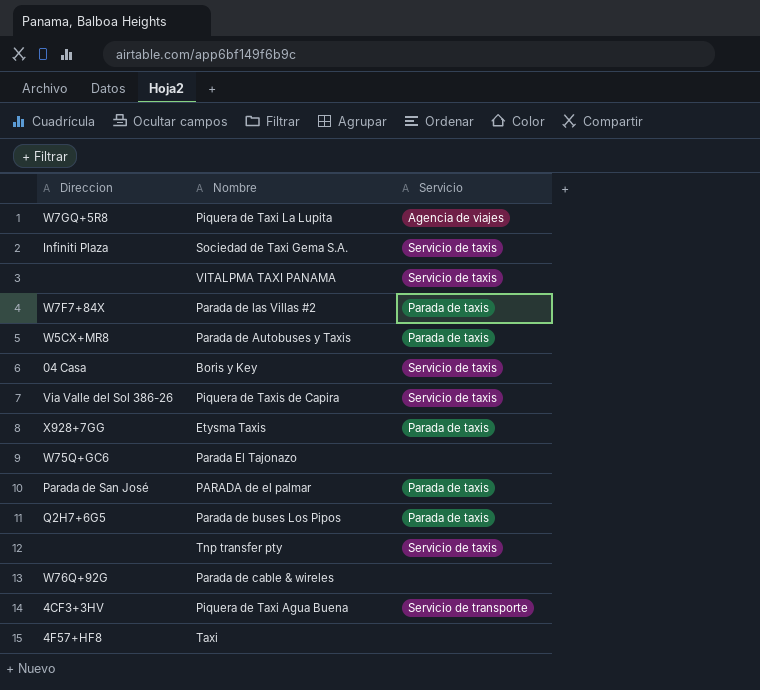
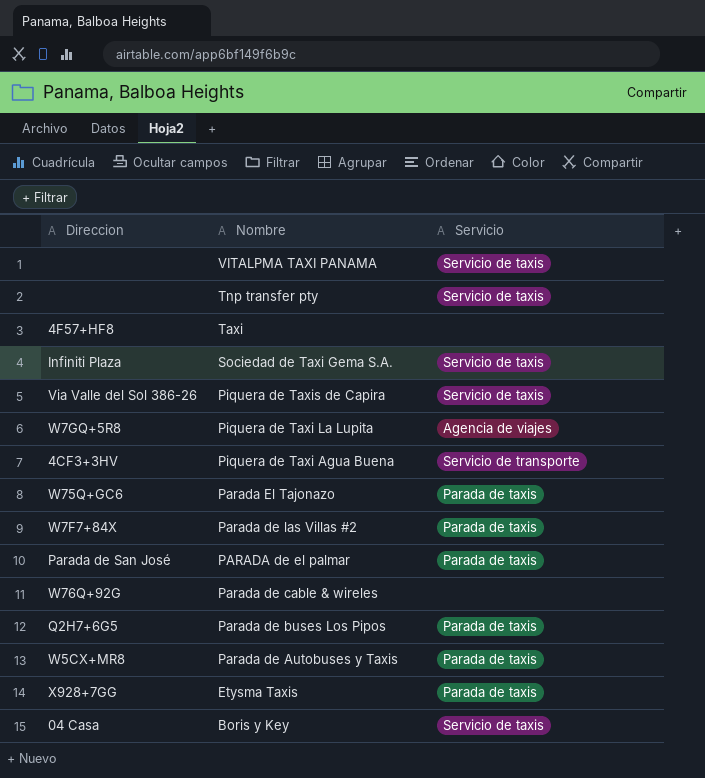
row order: none -> Nombre descending
Parada El Tajonazo | Servicio: none -> Parada de taxis

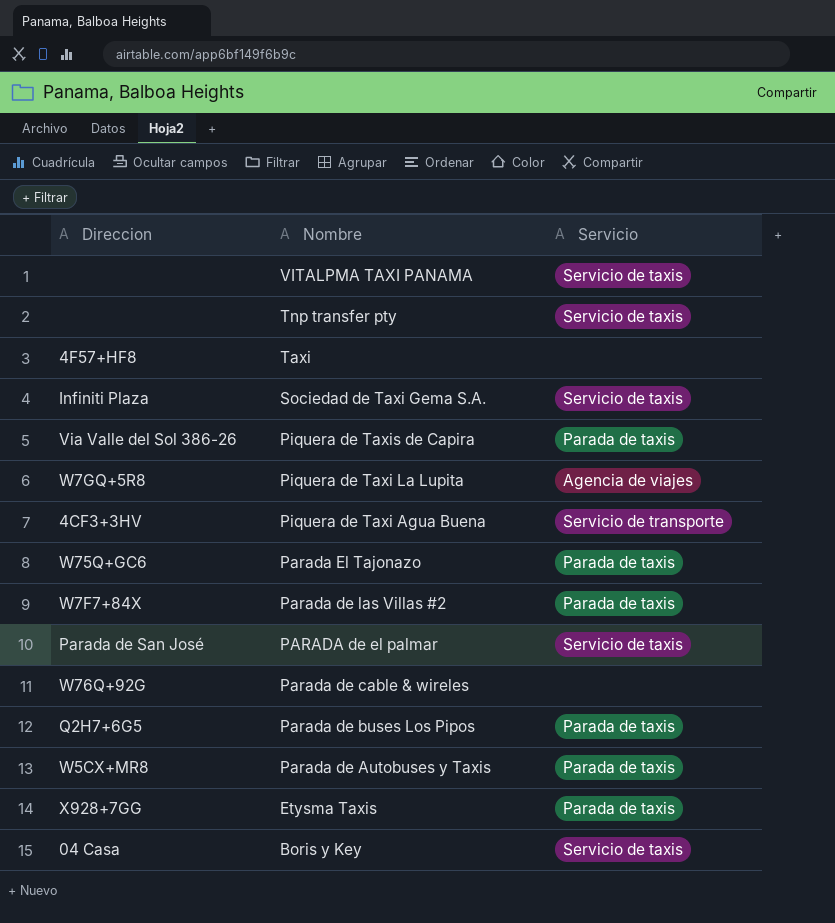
Piquera de Taxis de Capira | Servicio: Servicio de taxis -> Parada de taxis
PARADA de el palmar | Servicio: Parada de taxis -> Servicio de taxis

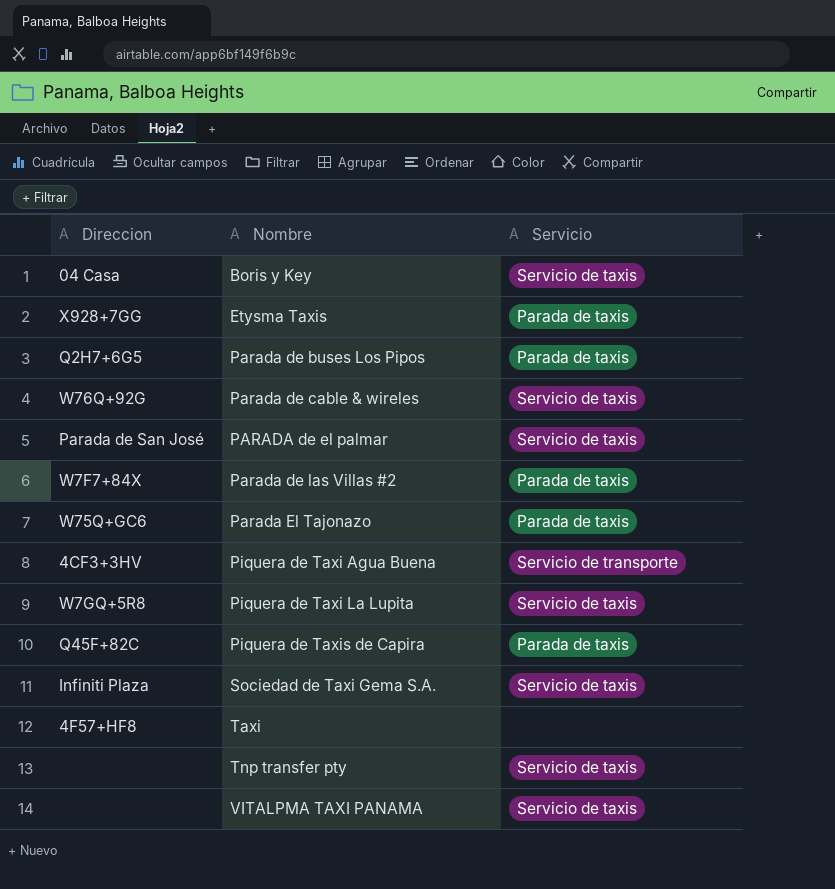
row order: Nombre descending -> Nombre ascending
row Parada de Autobuses y Taxis: W5CX+MR8 | Parada de taxis -> none
Parada de cable & wireles | Servicio: none -> Servicio de taxis
Piquera de Taxi La Lupita | Servicio: Agencia de viajes -> Servicio de taxis
Piquera de Taxis de Capira | Direccion: Via Valle del Sol 386-26 -> Q45F+82C

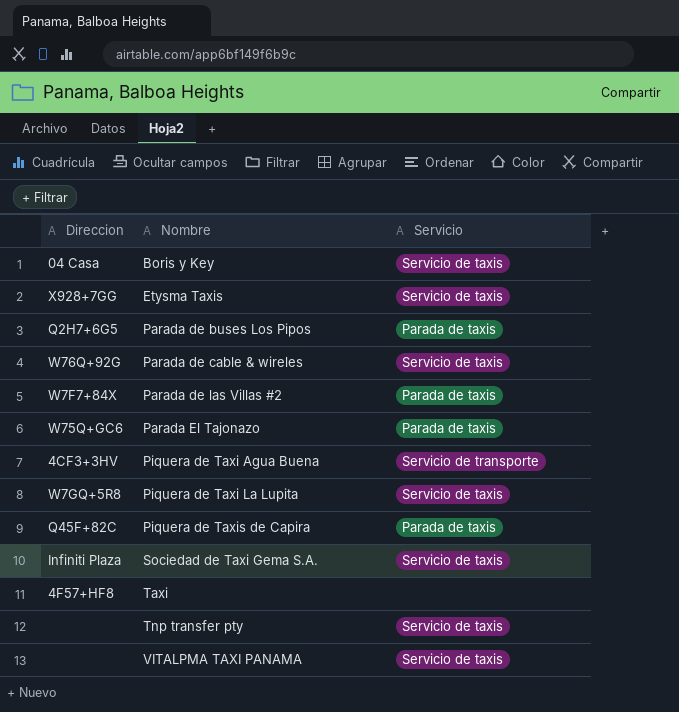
row PARADA de el palmar: Parada de San José | Servicio de taxis -> none
Etysma Taxis | Servicio: Parada de taxis -> Servicio de taxis

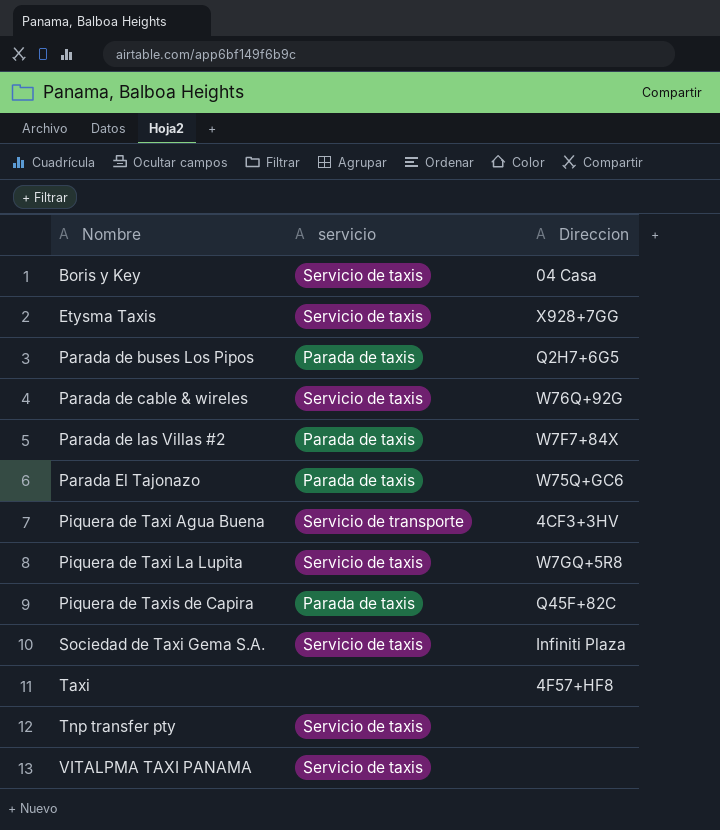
column name: Servicio -> servicio
column Direccion | position: 1 -> 3

